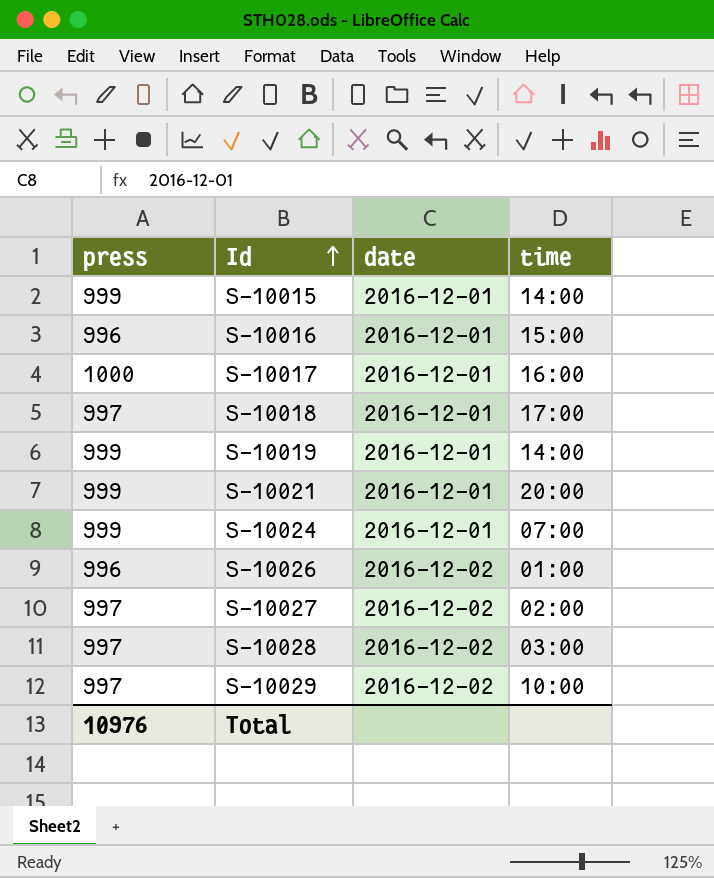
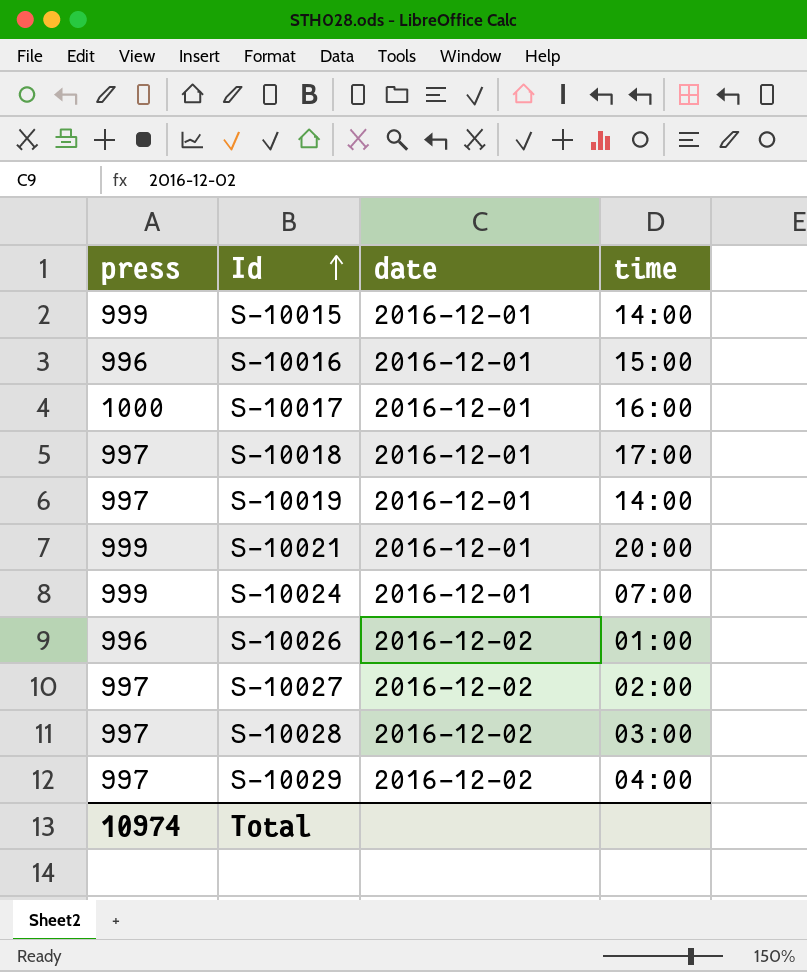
S-10019 | press: 999 -> 997
S-10029 | time: 10:00 -> 04:00
Total | press: 10976 -> 10974

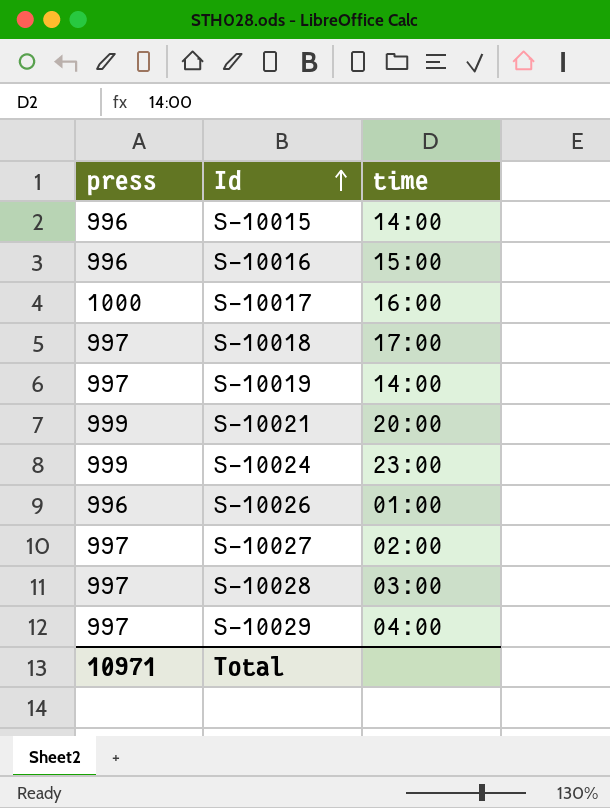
column date | position: 3 -> none
S-10015 | press: 999 -> 996
S-10024 | time: 07:00 -> 23:00
Total | press: 10974 -> 10971

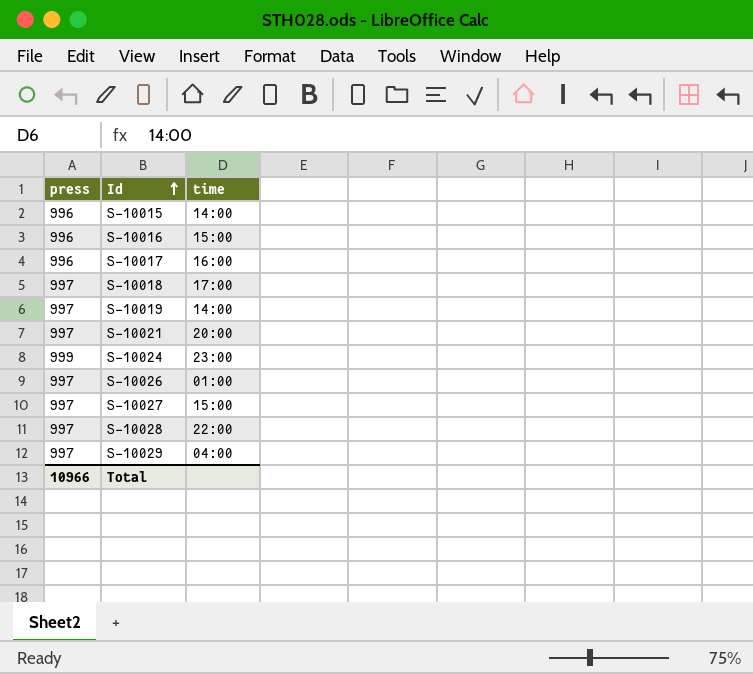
S-10017 | press: 1000 -> 996
S-10021 | press: 999 -> 997
S-10026 | press: 996 -> 997
S-10027 | time: 02:00 -> 15:00
S-10028 | time: 03:00 -> 22:00
Total | press: 10971 -> 10966

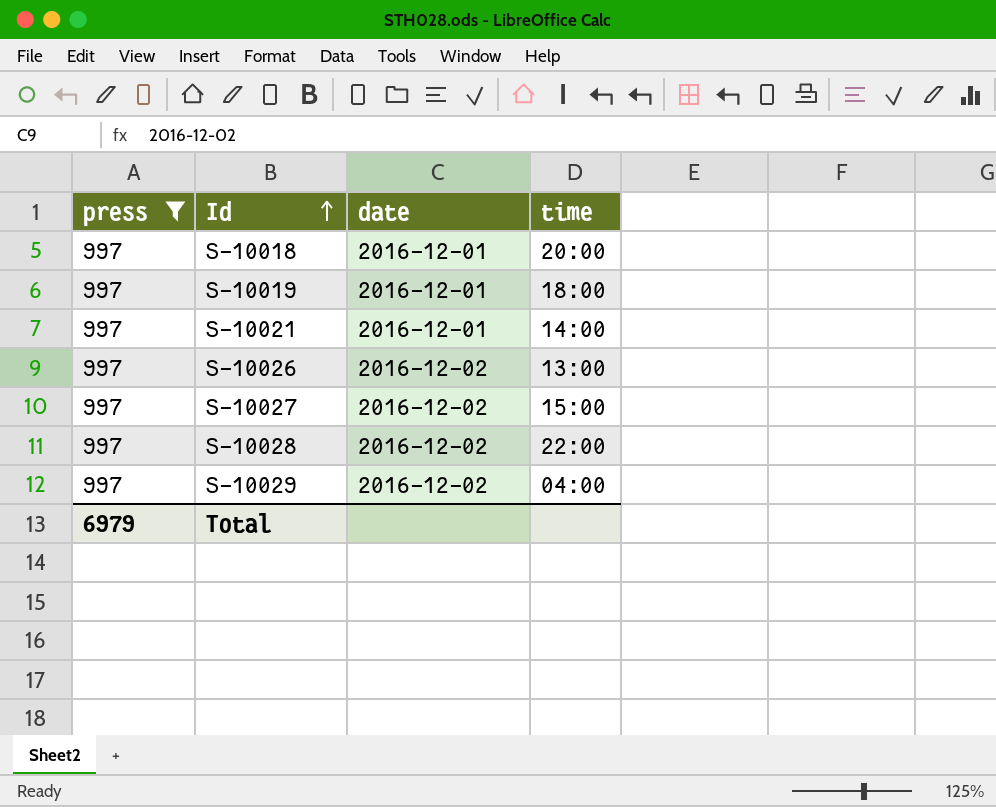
filter: none -> press = 997
column date | position: none -> 3
S-10018 | time: 17:00 -> 20:00
S-10019 | time: 14:00 -> 18:00
S-10021 | time: 20:00 -> 14:00
S-10026 | time: 01:00 -> 13:00
Total | press: 10966 -> 6979

